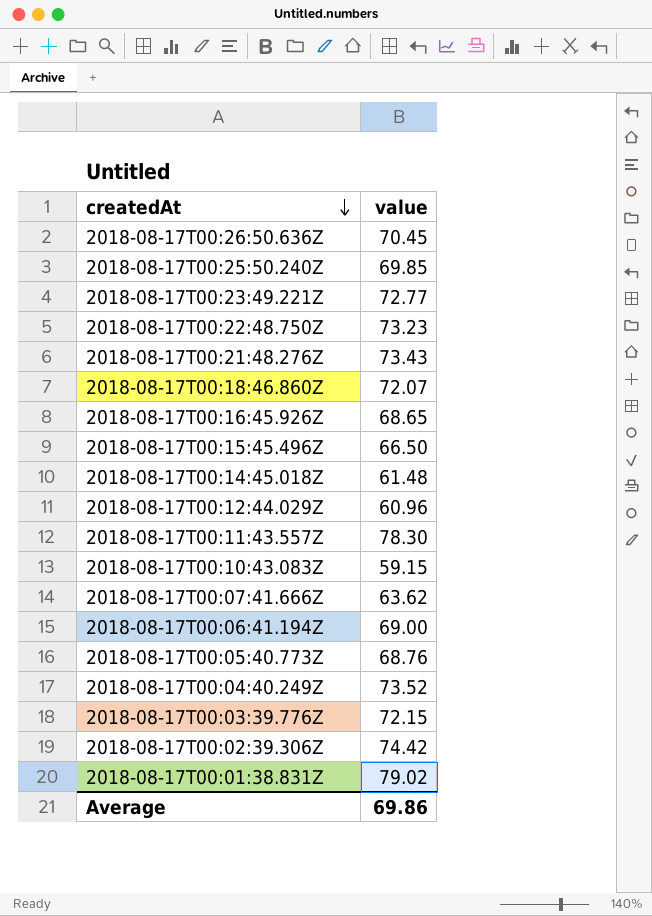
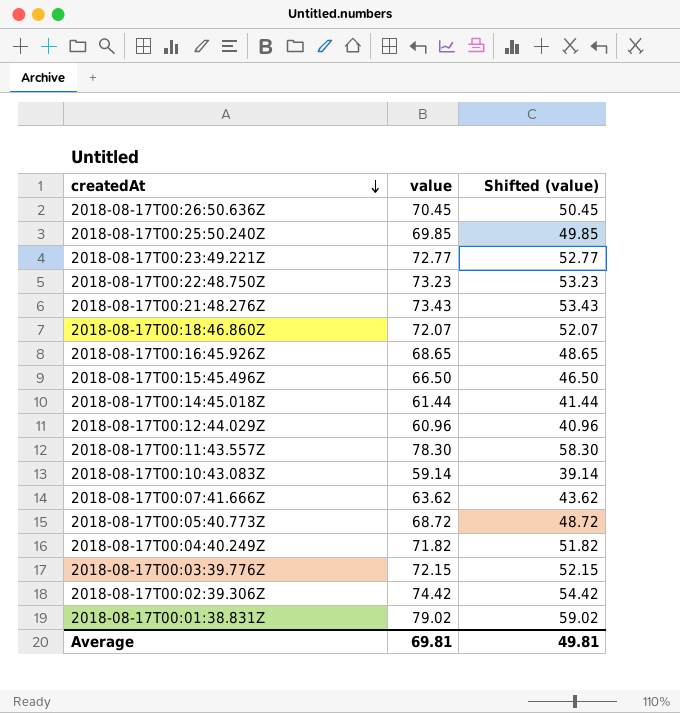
column Shifted (value) | formula: none -> [value] - 20
row 2018-08-17T00:06:41.194Z: 69.00 -> none
2018-08-17T00:14:45.018Z | value: 61.48 -> 61.44
2018-08-17T00:10:43.083Z | value: 59.15 -> 59.14
2018-08-17T00:05:40.773Z | value: 68.76 -> 68.72
2018-08-17T00:04:40.249Z | value: 73.52 -> 71.82
Average | value: 69.86 -> 69.81

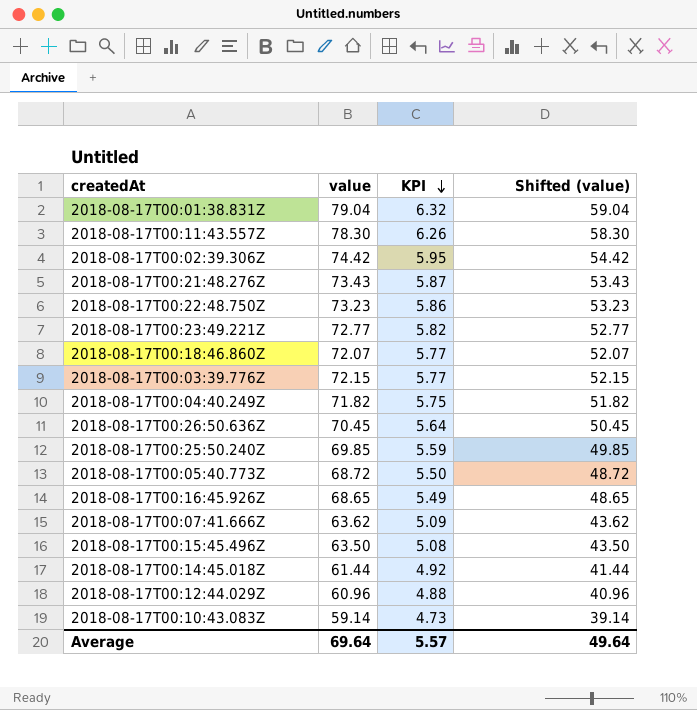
row order: createdAt descending -> KPI descending
column KPI | formula: none -> [value] * 0.08
2018-08-17T00:01:38.831Z | value: 79.02 -> 79.04
2018-08-17T00:01:38.831Z | Shifted (value): 59.02 -> 59.04
2018-08-17T00:15:45.496Z | value: 66.50 -> 63.50
2018-08-17T00:15:45.496Z | Shifted (value): 46.50 -> 43.50
Average | value: 69.81 -> 69.64
Average | Shifted (value): 49.81 -> 49.64

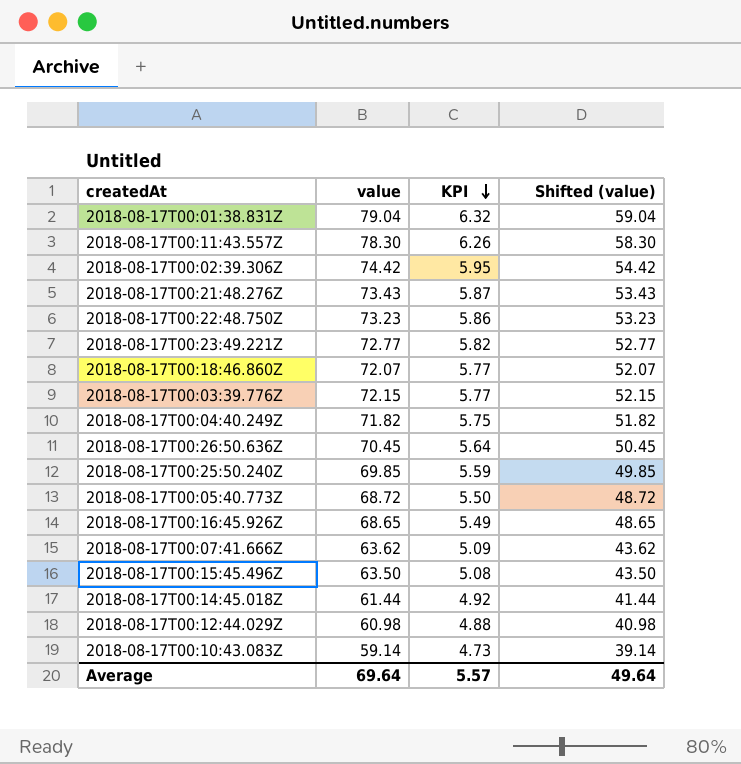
2018-08-17T00:12:44.029Z | value: 60.96 -> 60.98
2018-08-17T00:12:44.029Z | Shifted (value): 40.96 -> 40.98

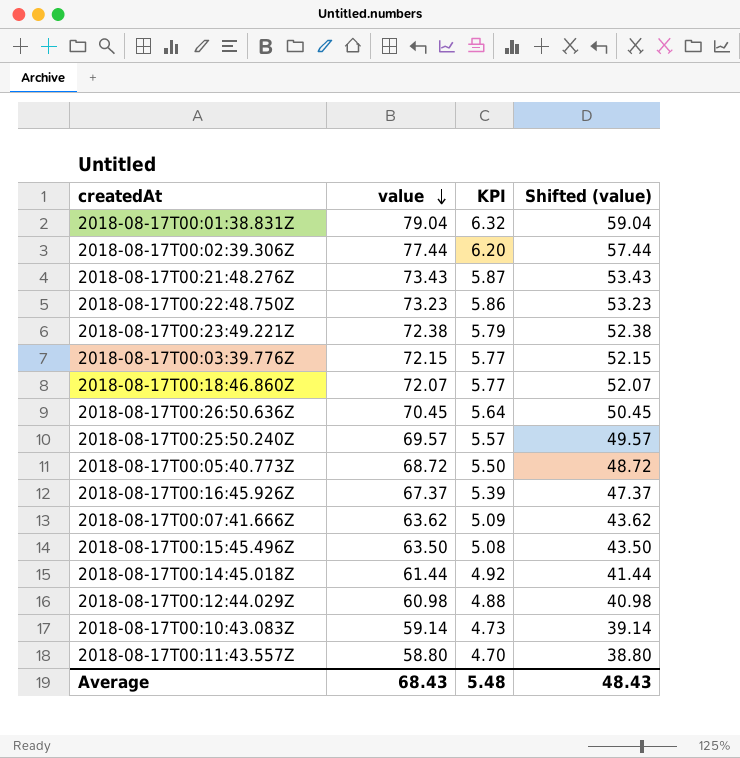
row order: KPI descending -> value descending
row 2018-08-17T00:04:40.249Z: 71.82 | 5.75 | 51.82 -> none
2018-08-17T00:02:39.306Z | value: 74.42 -> 77.44
2018-08-17T00:02:39.306Z | KPI: 5.95 -> 6.20
2018-08-17T00:02:39.306Z | Shifted (value): 54.42 -> 57.44
2018-08-17T00:23:49.221Z | value: 72.77 -> 72.38
2018-08-17T00:23:49.221Z | KPI: 5.82 -> 5.79
2018-08-17T00:23:49.221Z | Shifted (value): 52.77 -> 52.38
2018-08-17T00:25:50.240Z | value: 69.85 -> 69.57
2018-08-17T00:25:50.240Z | KPI: 5.59 -> 5.57
2018-08-17T00:25:50.240Z | Shifted (value): 49.85 -> 49.57
2018-08-17T00:16:45.926Z | value: 68.65 -> 67.37
2018-08-17T00:16:45.926Z | KPI: 5.49 -> 5.39
2018-08-17T00:16:45.926Z | Shifted (value): 48.65 -> 47.37
2018-08-17T00:11:43.557Z | value: 78.30 -> 58.80
2018-08-17T00:11:43.557Z | KPI: 6.26 -> 4.70
2018-08-17T00:11:43.557Z | Shifted (value): 58.30 -> 38.80
Average | value: 69.64 -> 68.43
Average | KPI: 5.57 -> 5.48
Average | Shifted (value): 49.64 -> 48.43

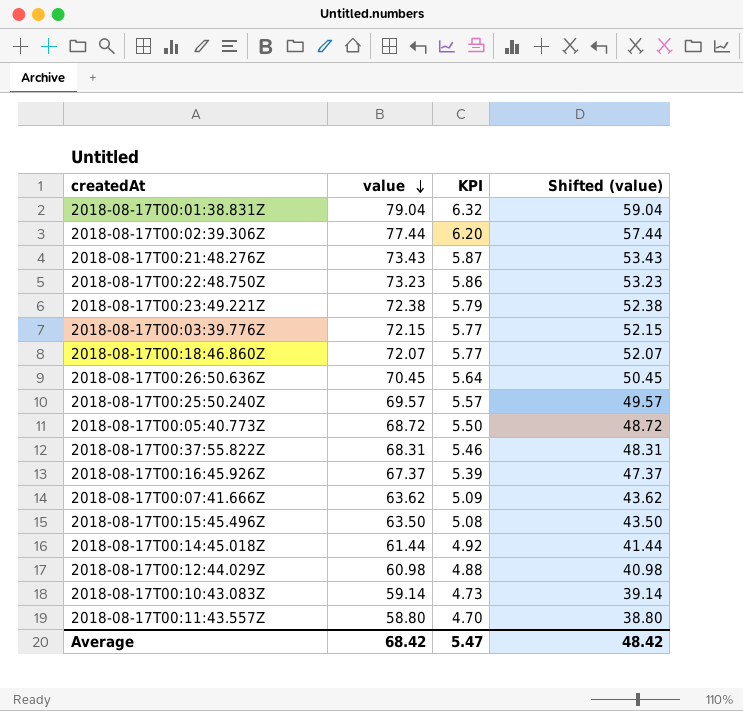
row 2018-08-17T00:37:55.822Z: none -> 68.31 | 5.46 | 48.31
Average | value: 68.43 -> 68.42
Average | KPI: 5.48 -> 5.47
Average | Shifted (value): 48.43 -> 48.42

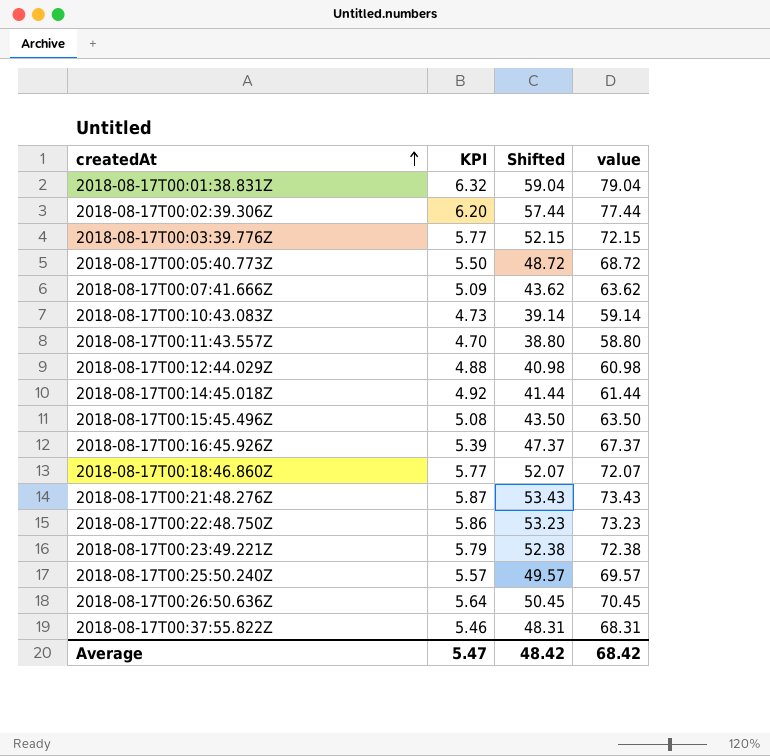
row order: value descending -> createdAt ascending
column name: Shifted (value) -> Shifted
column value | position: 2 -> 4

